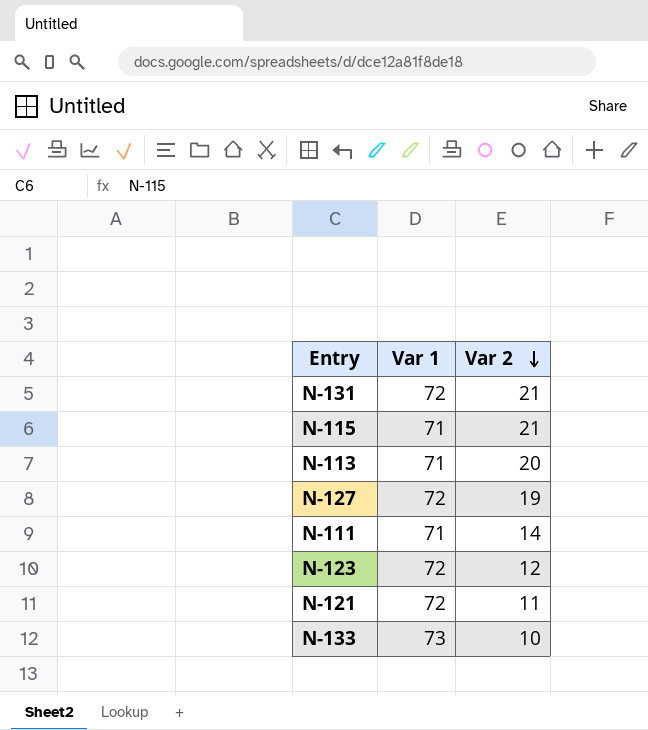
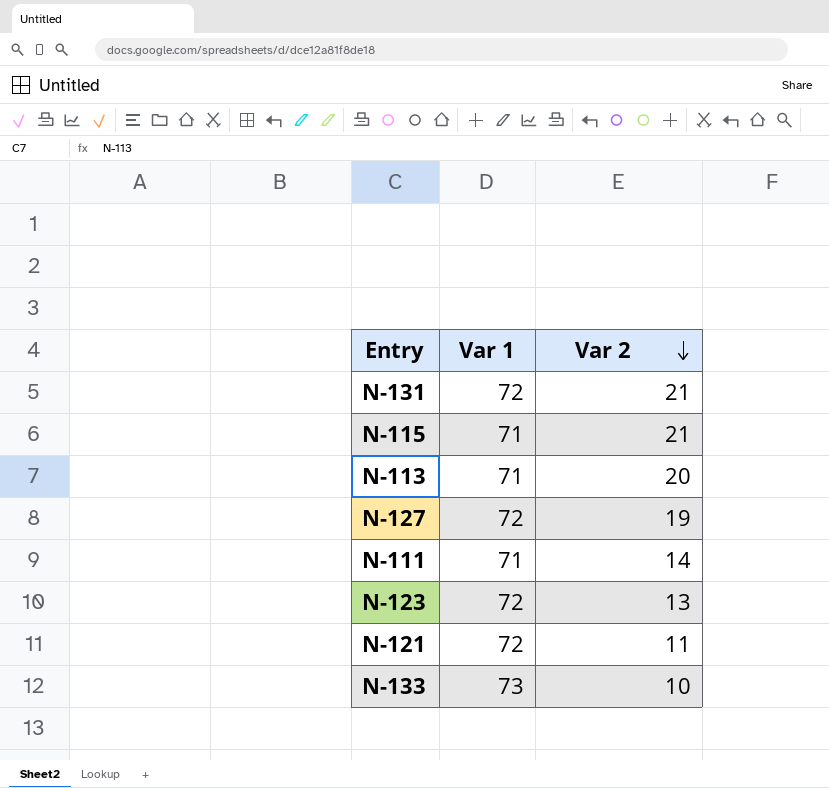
N-123 | Var 2: 12 -> 13

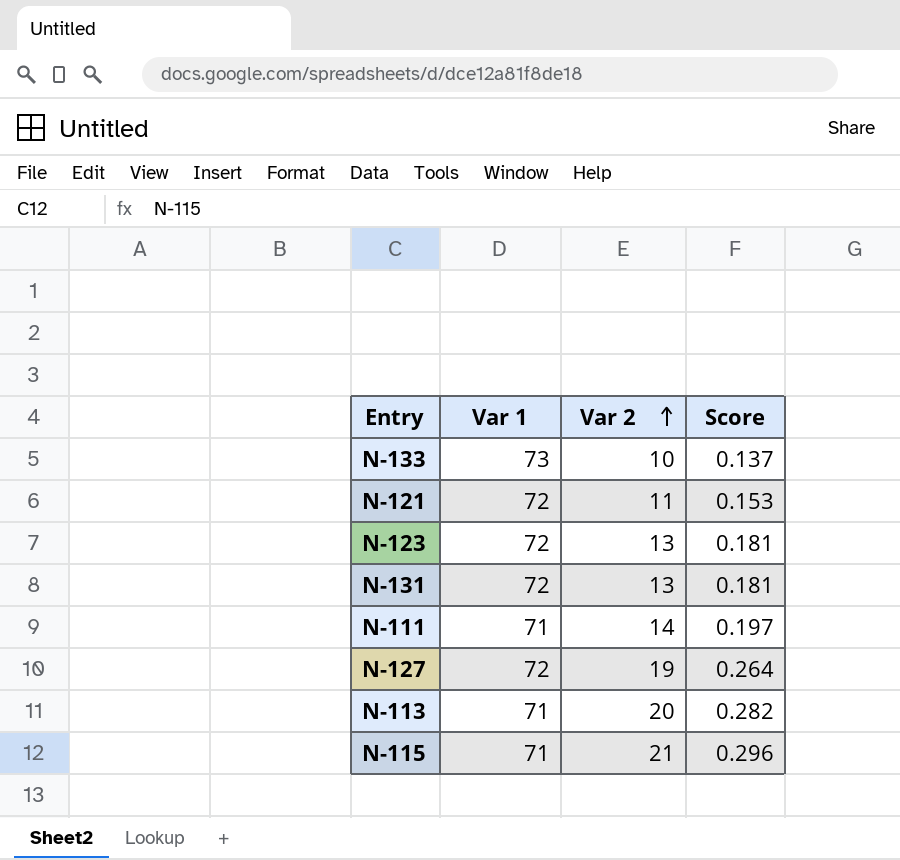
row order: Var 2 descending -> Var 2 ascending
column Score | formula: none -> [Var 2] / [Var 1]
N-131 | Var 2: 21 -> 13

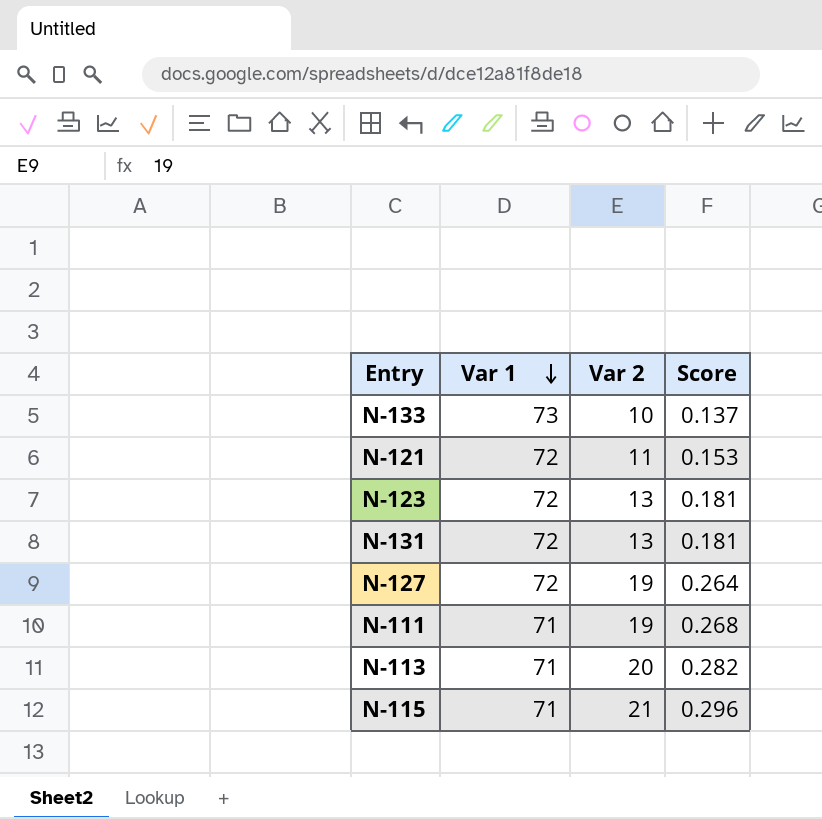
row order: Var 2 ascending -> Var 1 descending
N-111 | Var 2: 14 -> 19
N-111 | Score: 0.197 -> 0.268

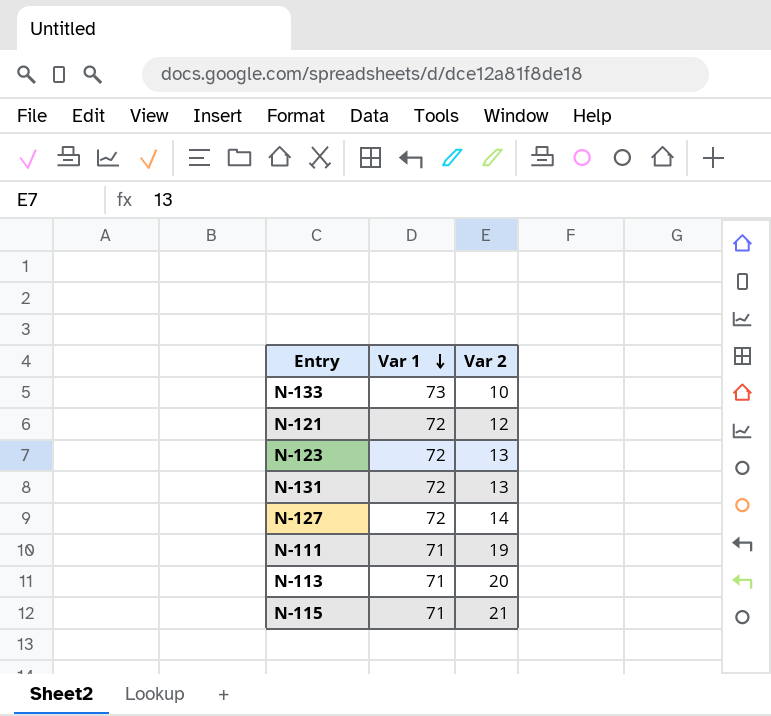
column Score | formula: [Var 2] / [Var 1] -> none
N-121 | Var 2: 11 -> 12
N-127 | Var 2: 19 -> 14

